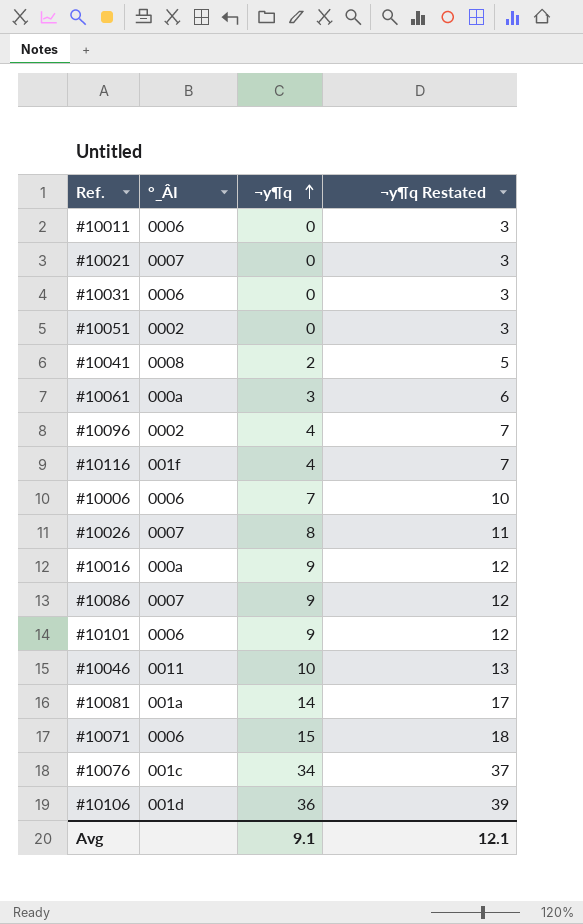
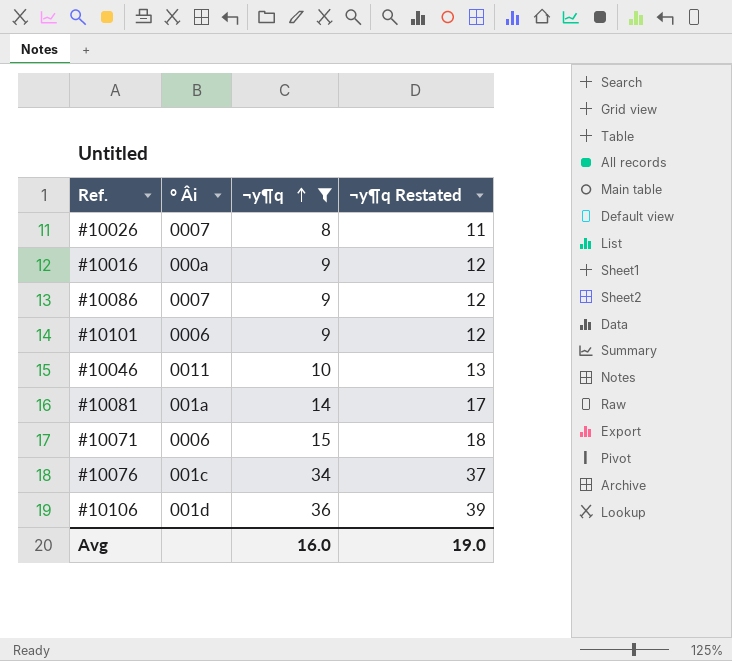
filter: none -> ¬y¶q >= 8
column name: °_ÂI -> ° Âi
Avg | ¬y¶q: 9.1 -> 16.0
Avg | ¬y¶q Restated: 12.1 -> 19.0

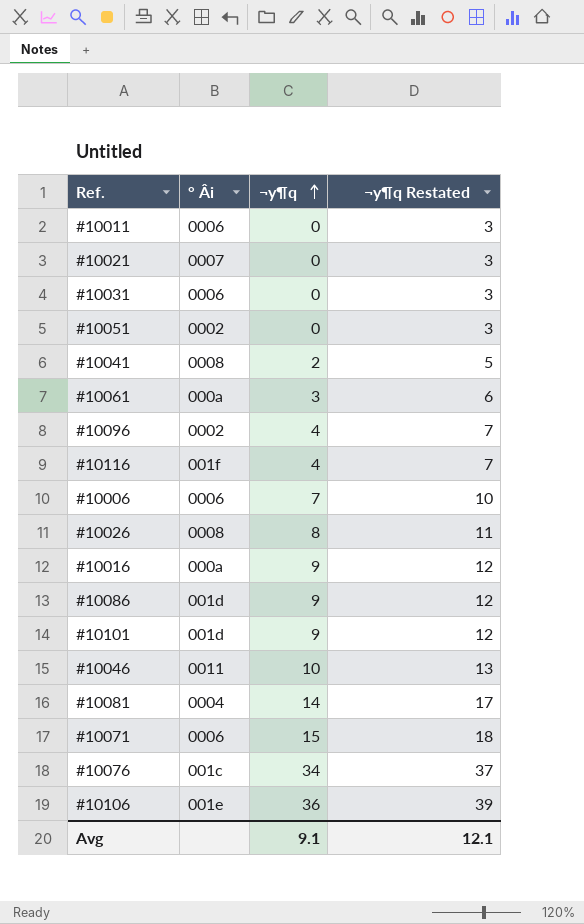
filter: ¬y¶q >= 8 -> none
#10026 | ° Âi: 0007 -> 0008
#10086 | ° Âi: 0007 -> 001d
#10101 | ° Âi: 0006 -> 001d
#10081 | ° Âi: 001a -> 0004
#10106 | ° Âi: 001d -> 001e
Avg | ¬y¶q: 16.0 -> 9.1
Avg | ¬y¶q Restated: 19.0 -> 12.1

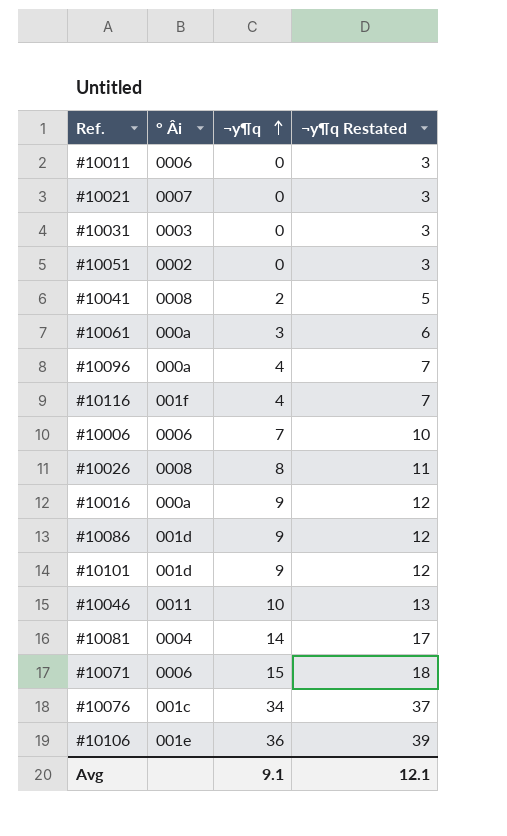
#10031 | ° Âi: 0006 -> 0003
#10096 | ° Âi: 0002 -> 000a

